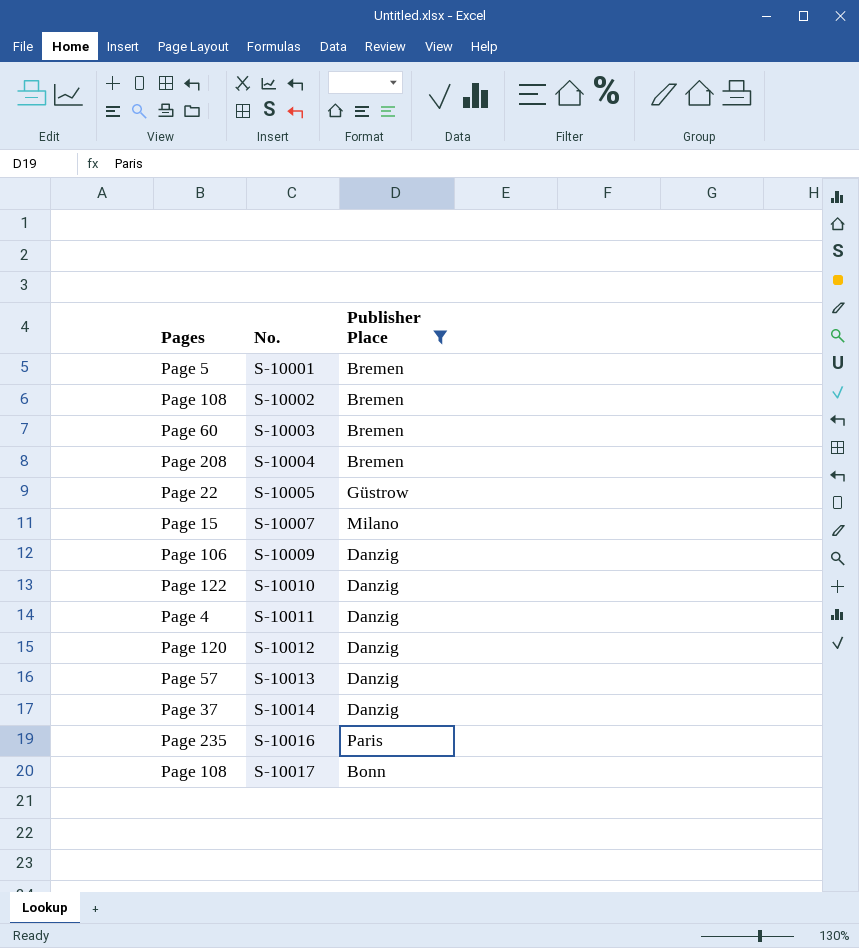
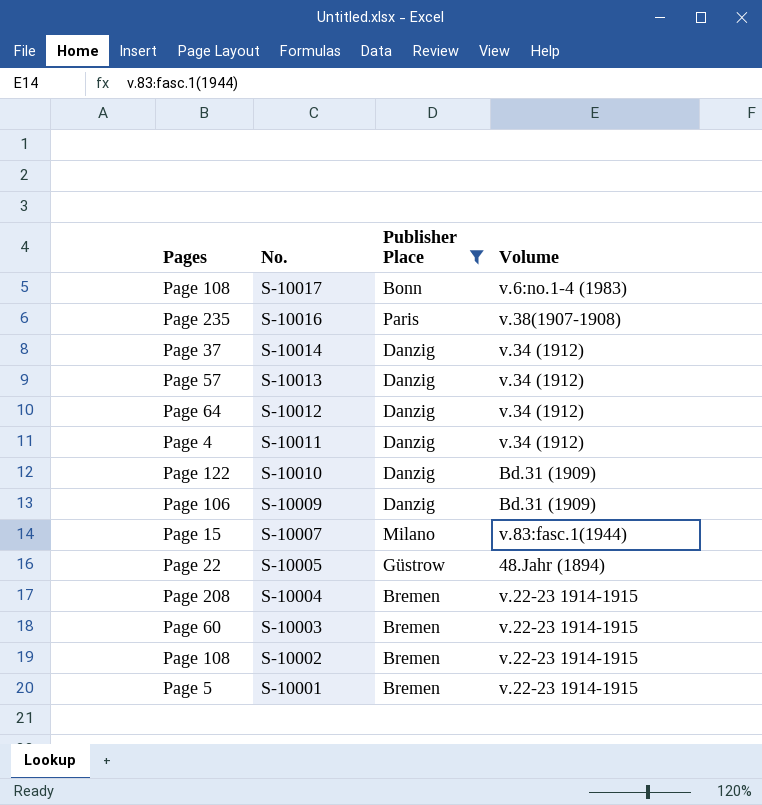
row order: No. ascending -> No. descending
column Volume | position: none -> 4
S-10012 | Pages: Page 120 -> Page 64

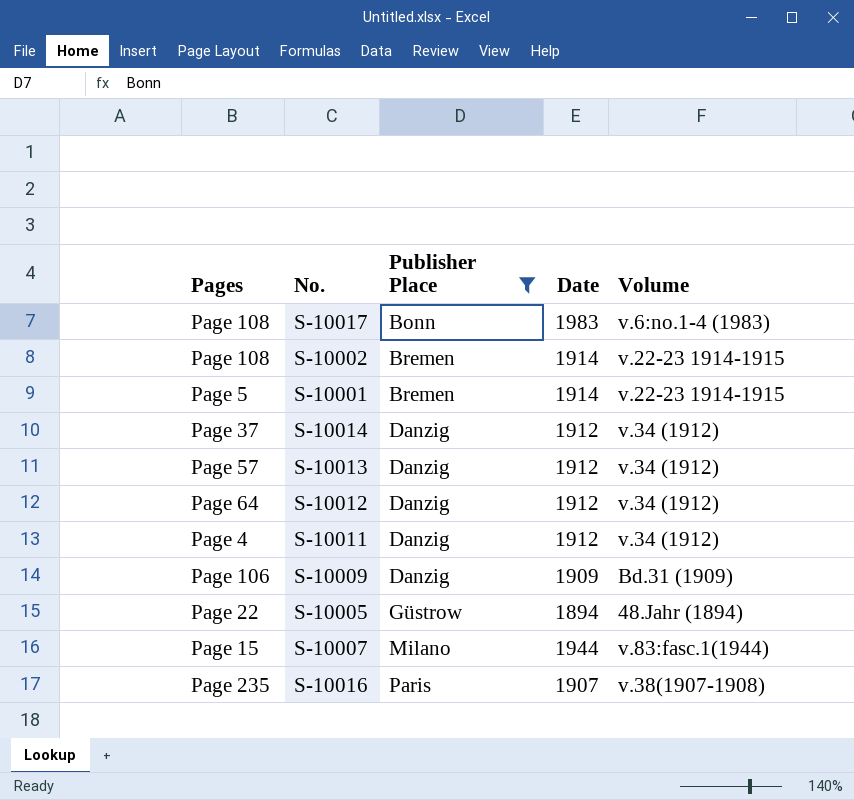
row order: No. descending -> Publisher Place ascending
column Date | position: none -> 4
row S-10010: Page 122 | Danzig | Bd.31 (1909) -> none
row S-10004: Page 208 | Bremen | v.22-23 1914-1915 -> none
row S-10003: Page 60 | Bremen | v.22-23 1914-1915 -> none

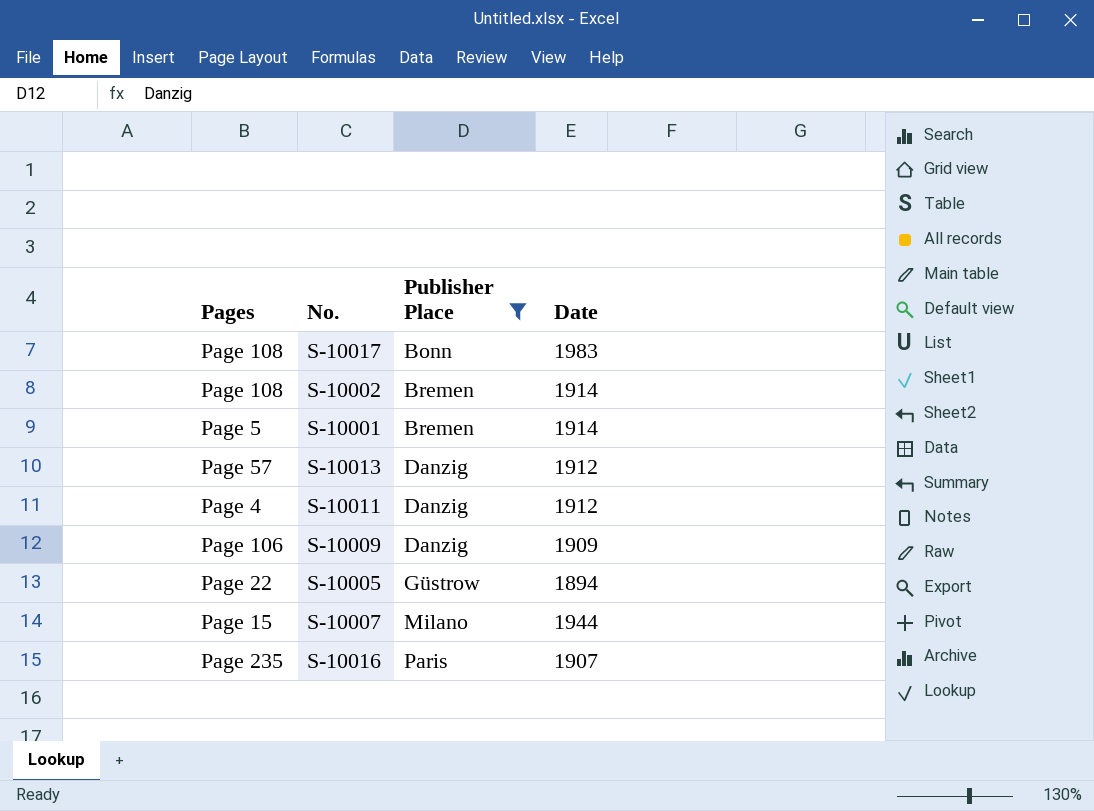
column Volume | position: 5 -> none
row S-10014: Page 37 | Danzig | 1912 | v.34 (1912) -> none
row S-10012: Page 64 | Danzig | 1912 | v.34 (1912) -> none

